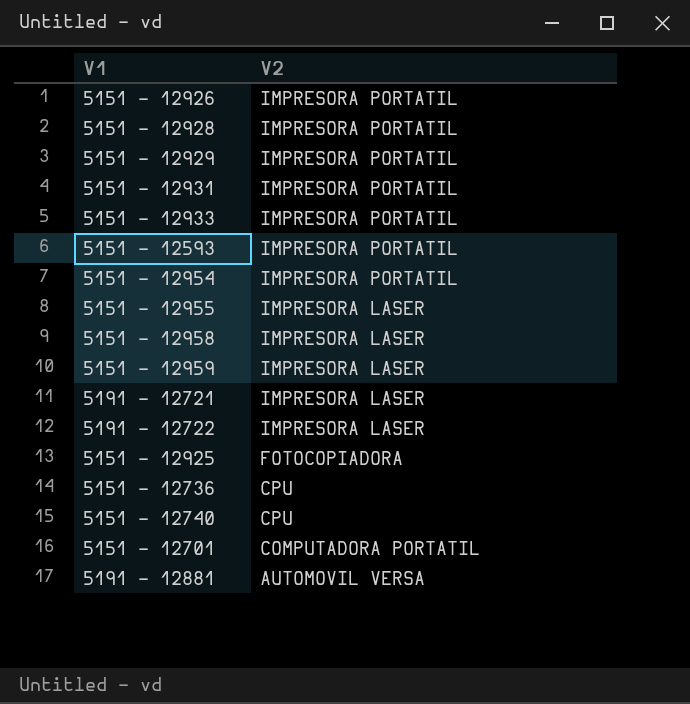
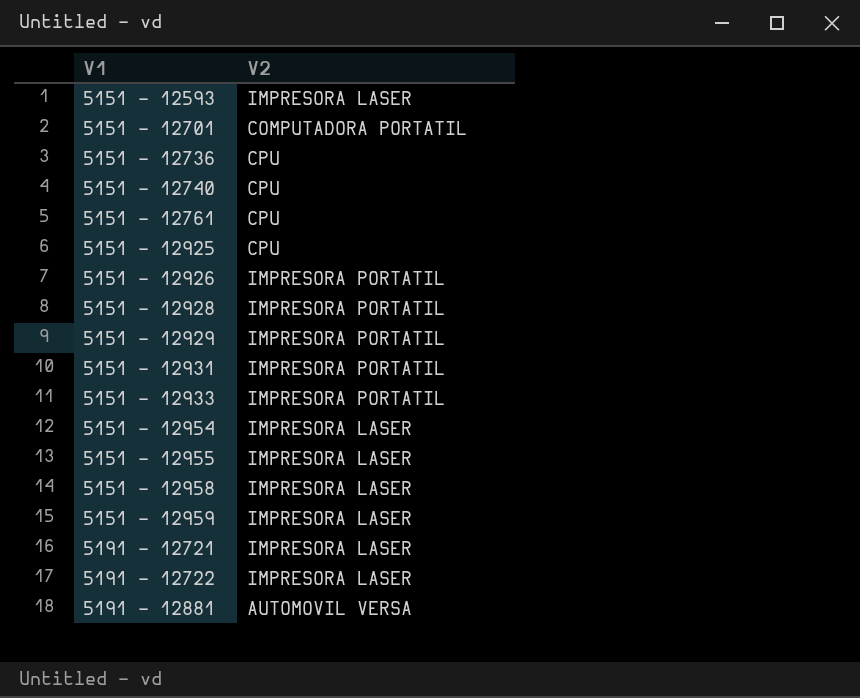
row order: V2 descending -> V1 ascending
5151 - 12593 | V2: IMPRESORA PORTATIL -> IMPRESORA LASER
row 5151 - 12761: none -> CPU
5151 - 12925 | V2: FOTOCOPIADORA -> CPU
5151 - 12954 | V2: IMPRESORA PORTATIL -> IMPRESORA LASER

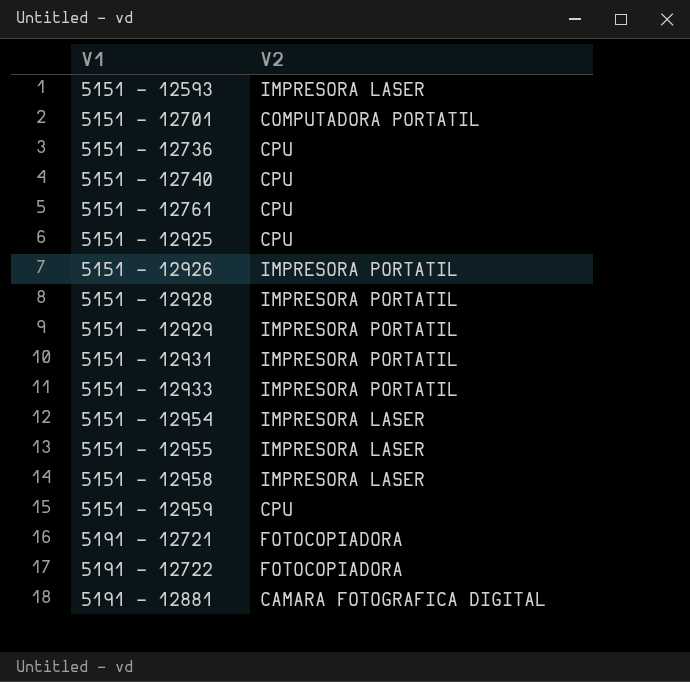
5151 - 12959 | V2: IMPRESORA LASER -> CPU
5191 - 12721 | V2: IMPRESORA LASER -> FOTOCOPIADORA
5191 - 12722 | V2: IMPRESORA LASER -> FOTOCOPIADORA
5191 - 12881 | V2: AUTOMOVIL VERSA -> CAMARA FOTOGRAFICA DIGITAL

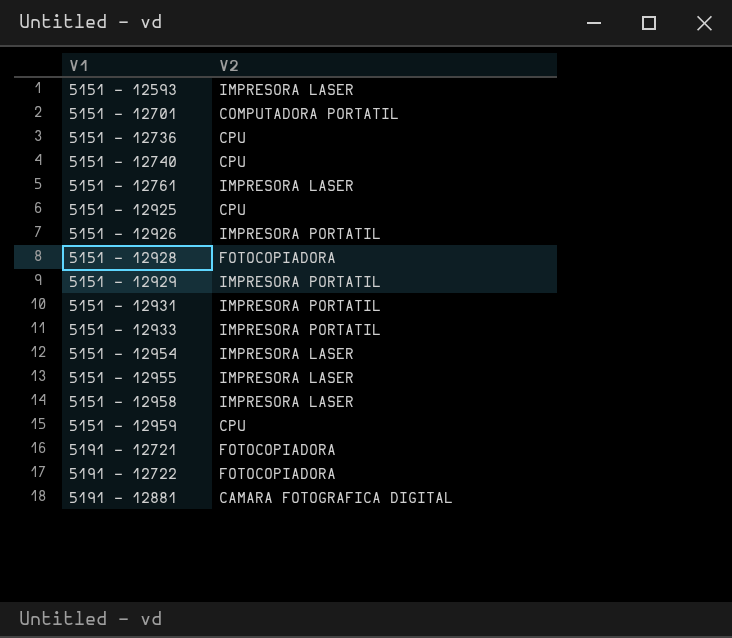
5151 - 12761 | V2: CPU -> IMPRESORA LASER
5151 - 12928 | V2: IMPRESORA PORTATIL -> FOTOCOPIADORA

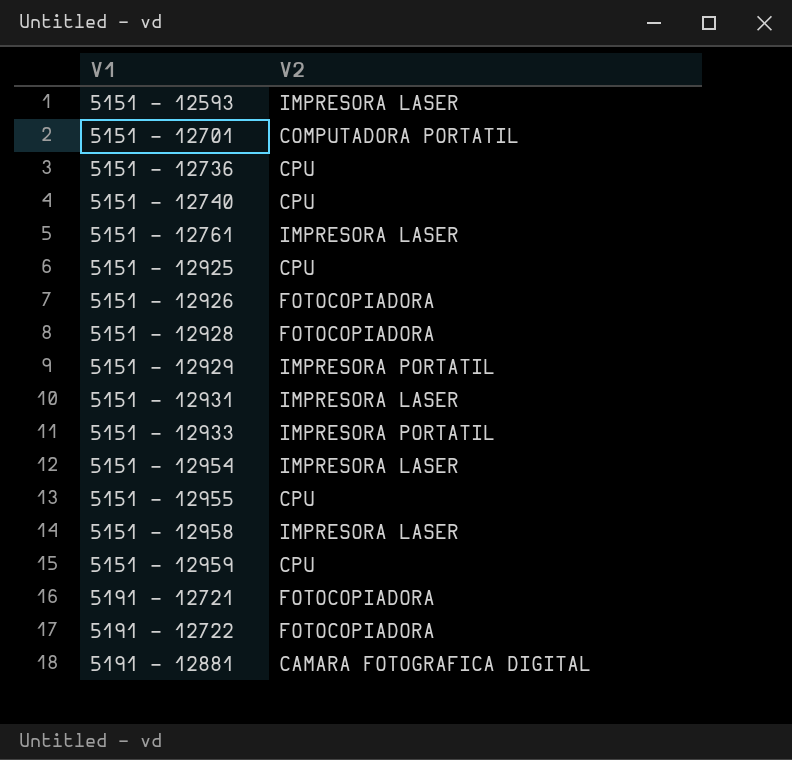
5151 - 12926 | V2: IMPRESORA PORTATIL -> FOTOCOPIADORA
5151 - 12931 | V2: IMPRESORA PORTATIL -> IMPRESORA LASER
5151 - 12955 | V2: IMPRESORA LASER -> CPU

